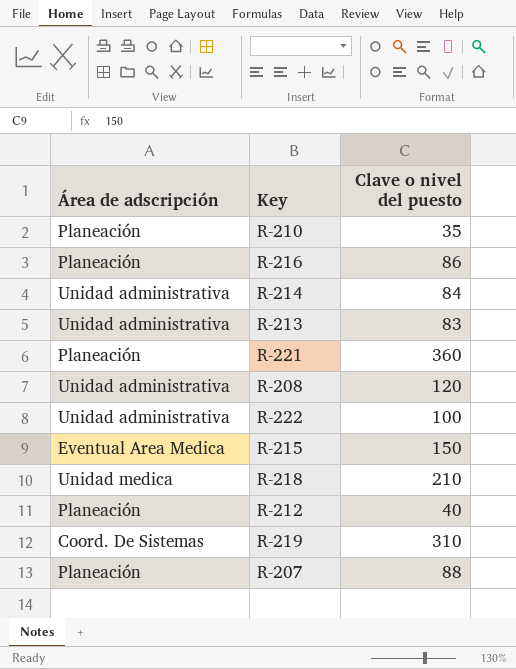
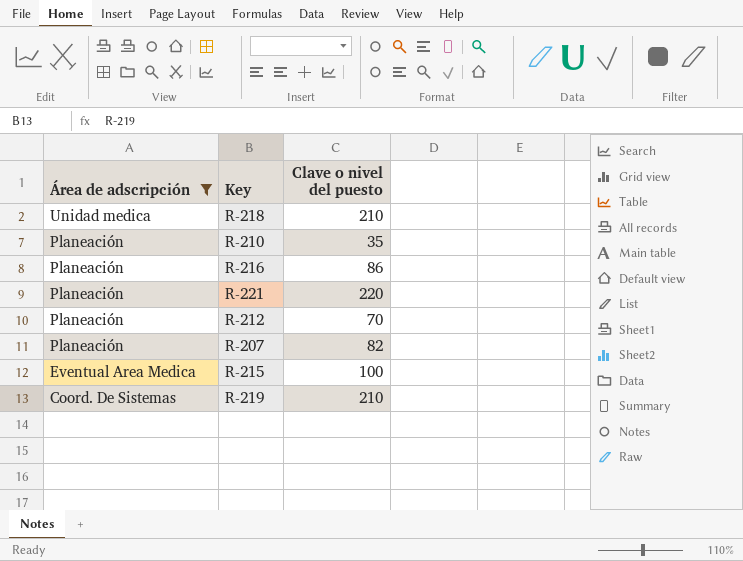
filter: none -> Área de adscripción != Unidad administrativa
row order: none -> Área de adscripción descending
R-221 | Clave o nivel del puesto: 360 -> 220
R-212 | Clave o nivel del puesto: 40 -> 70
R-207 | Clave o nivel del puesto: 88 -> 82
R-215 | Clave o nivel del puesto: 150 -> 100
R-219 | Clave o nivel del puesto: 310 -> 210

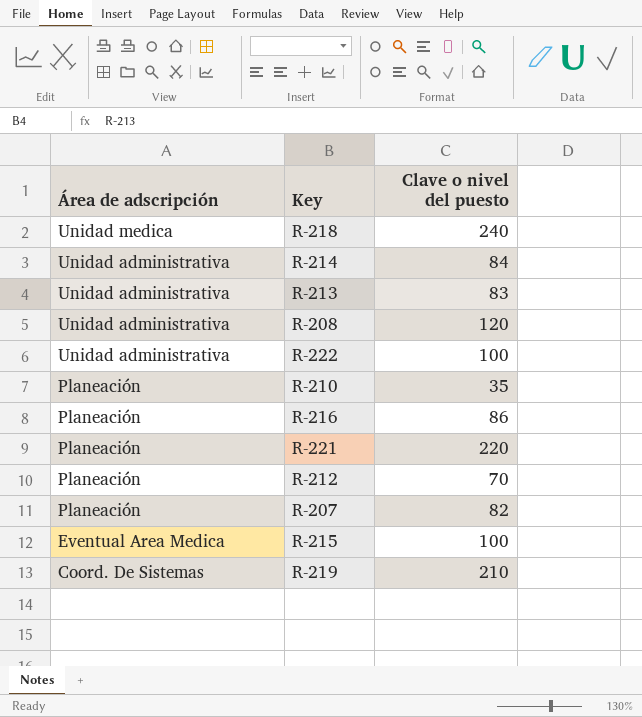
filter: Área de adscripción != Unidad administrativa -> none
R-218 | Clave o nivel del puesto: 210 -> 240

